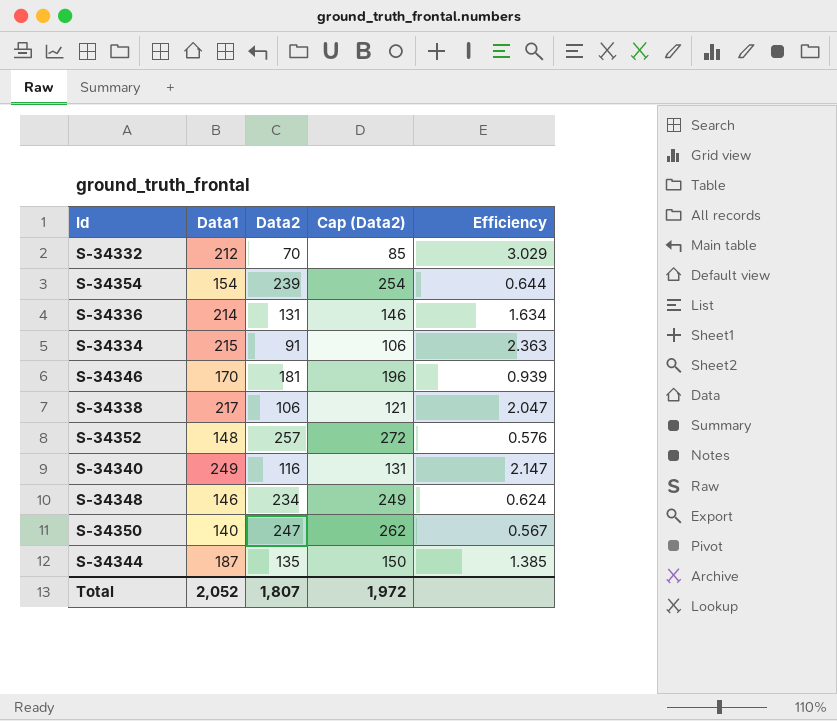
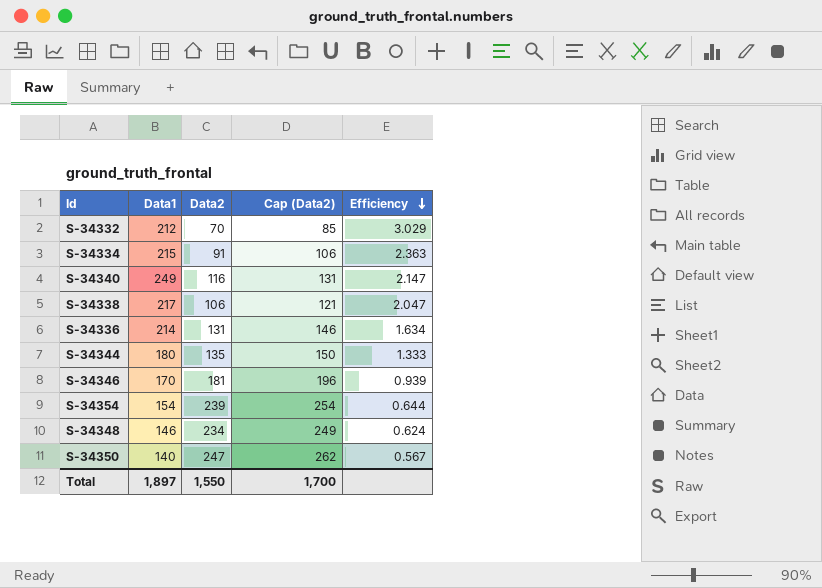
row order: none -> Efficiency descending
row S-34352: 148 | 257 | 272 | 0.576 -> none
S-34344 | Data1: 187 -> 180
S-34344 | Efficiency: 1.385 -> 1.333
Total | Data1: 2,052 -> 1,897
Total | Data2: 1,807 -> 1,550
Total | Cap (Data2): 1,972 -> 1,700

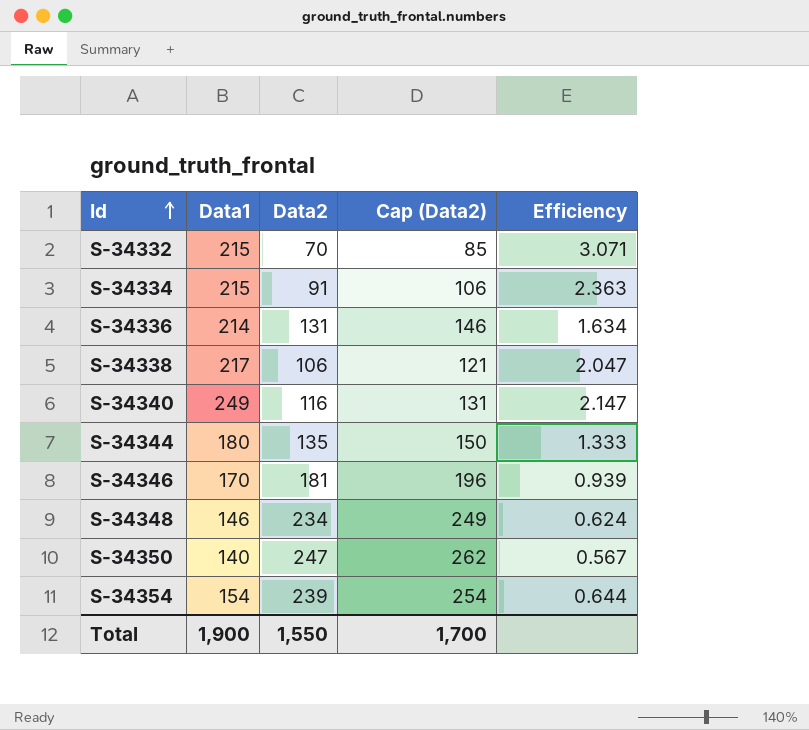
row order: Efficiency descending -> Id ascending
S-34332 | Data1: 212 -> 215
S-34332 | Efficiency: 3.029 -> 3.071
Total | Data1: 1,897 -> 1,900

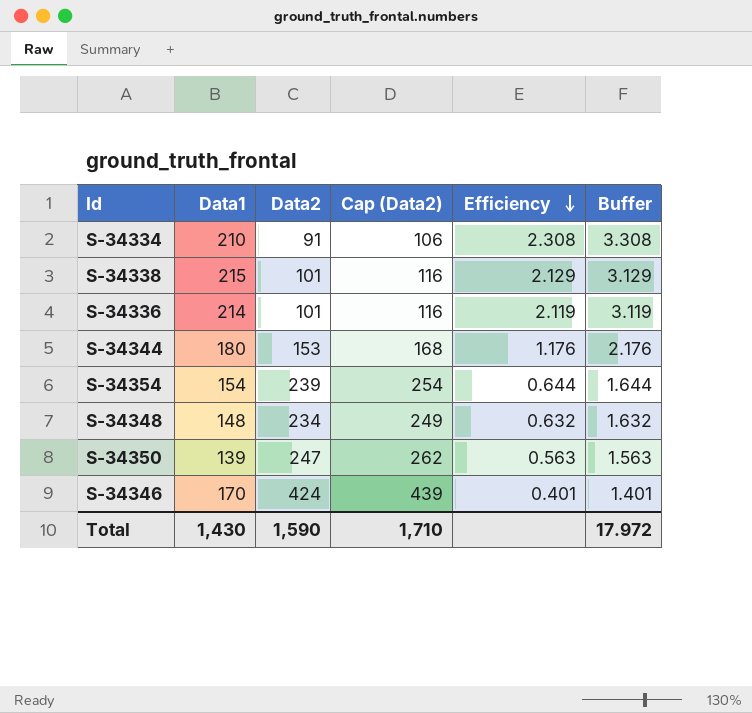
row order: Id ascending -> Efficiency descending
column Buffer | formula: none -> [Efficiency] + 1
row S-34332: 215 | 70 | 85 | 3.071 -> none
row S-34340: 249 | 116 | 131 | 2.147 -> none
S-34334 | Data1: 215 -> 210
S-34334 | Efficiency: 2.363 -> 2.308
S-34338 | Data1: 217 -> 215
S-34338 | Data2: 106 -> 101
S-34338 | Cap (Data2): 121 -> 116
S-34338 | Efficiency: 2.047 -> 2.129
S-34336 | Data2: 131 -> 101
S-34336 | Cap (Data2): 146 -> 116
S-34336 | Efficiency: 1.634 -> 2.119
S-34344 | Data2: 135 -> 153
S-34344 | Cap (Data2): 150 -> 168
S-34344 | Efficiency: 1.333 -> 1.176
S-34348 | Data1: 146 -> 148
S-34348 | Efficiency: 0.624 -> 0.632
S-34350 | Data1: 140 -> 139
S-34350 | Efficiency: 0.567 -> 0.563
S-34346 | Data2: 181 -> 424
S-34346 | Cap (Data2): 196 -> 439
S-34346 | Efficiency: 0.939 -> 0.401
Total | Data1: 1,900 -> 1,430
Total | Data2: 1,550 -> 1,590
Total | Cap (Data2): 1,700 -> 1,710

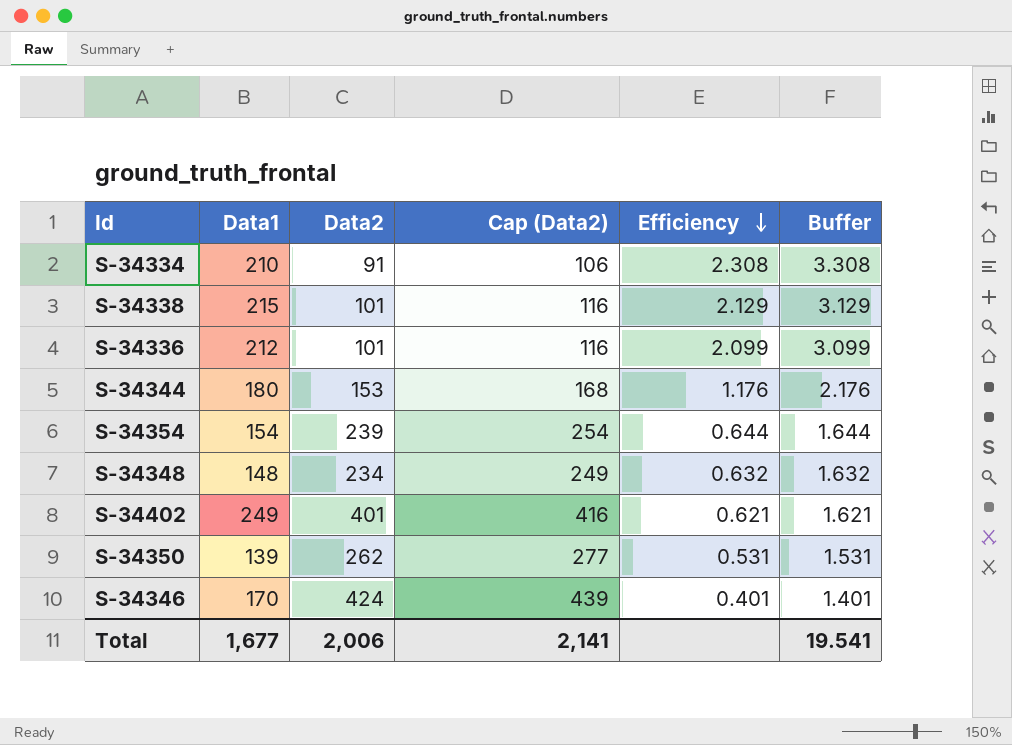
S-34336 | Data1: 214 -> 212
S-34336 | Efficiency: 2.119 -> 2.099
S-34336 | Buffer: 3.119 -> 3.099
row S-34402: none -> 249 | 401 | 416 | 0.621 | 1.621
S-34350 | Data2: 247 -> 262
S-34350 | Cap (Data2): 262 -> 277
S-34350 | Efficiency: 0.563 -> 0.531
S-34350 | Buffer: 1.563 -> 1.531
Total | Data1: 1,430 -> 1,677
Total | Data2: 1,590 -> 2,006
Total | Cap (Data2): 1,710 -> 2,141
Total | Buffer: 17.972 -> 19.541

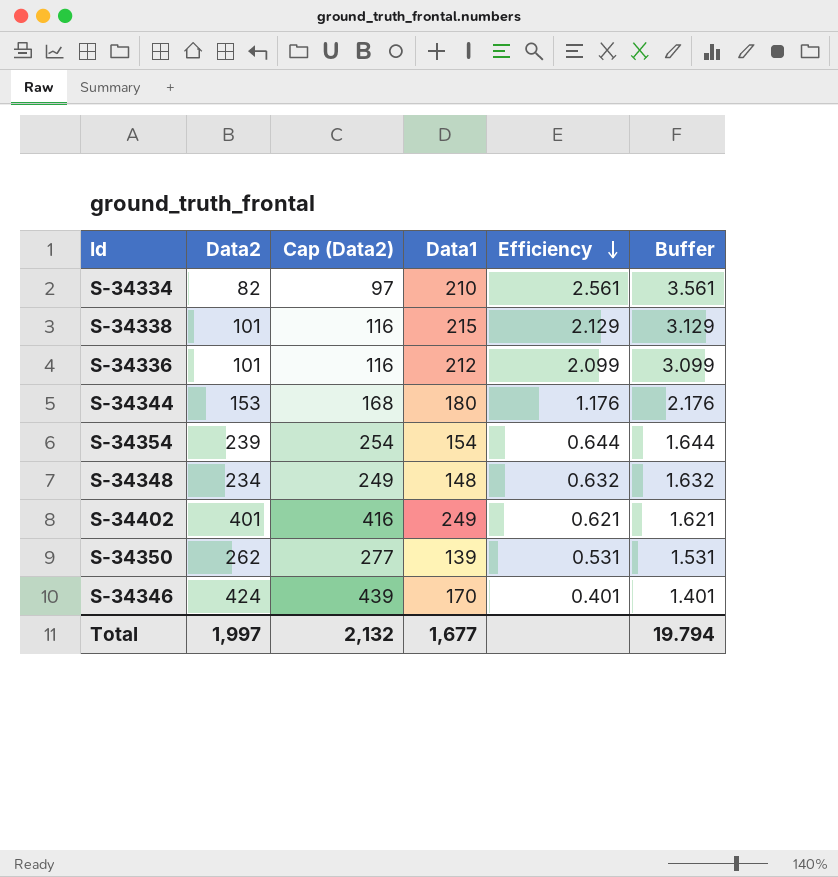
column Data1 | position: 2 -> 4
S-34334 | Data2: 91 -> 82
S-34334 | Cap (Data2): 106 -> 97
S-34334 | Efficiency: 2.308 -> 2.561
S-34334 | Buffer: 3.308 -> 3.561
Total | Data2: 2,006 -> 1,997
Total | Cap (Data2): 2,141 -> 2,132
Total | Buffer: 19.541 -> 19.794

